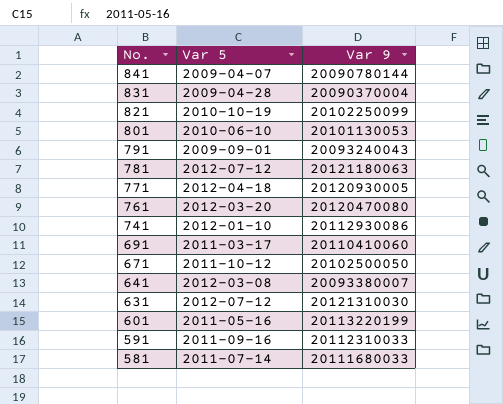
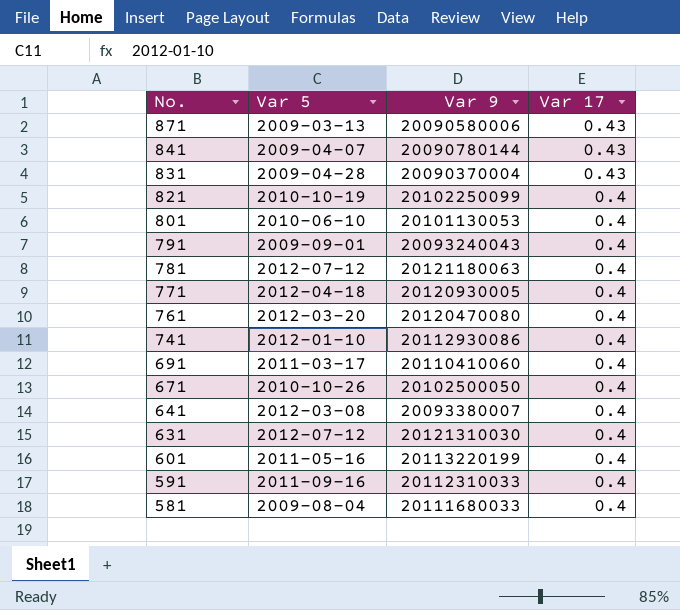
column Var 17 | position: none -> 4
row 871: none -> 2009-03-13 | 20090580006 | 0.43
671 | Var 5: 2011-10-12 -> 2010-10-26
581 | Var 5: 2011-07-14 -> 2009-08-04

